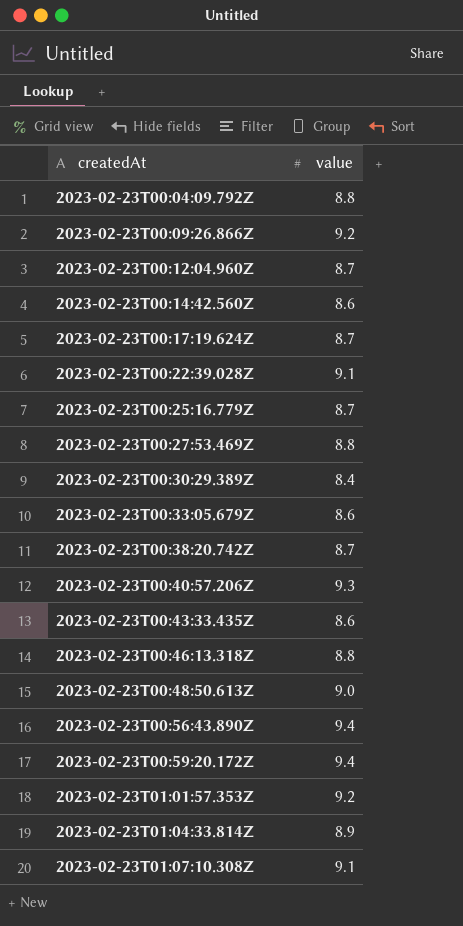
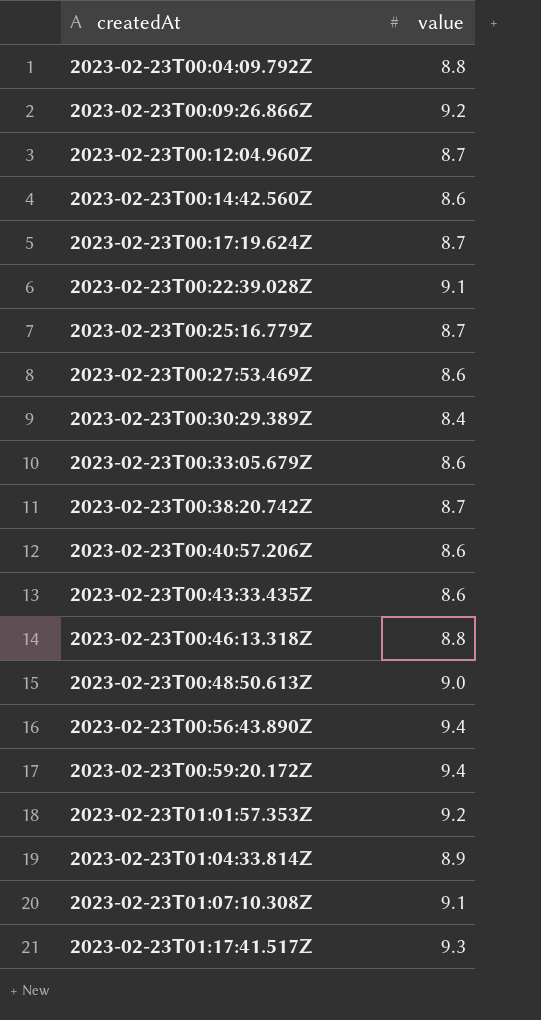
2023-02-23T00:27:53.469Z | value: 8.8 -> 8.6
2023-02-23T00:40:57.206Z | value: 9.3 -> 8.6
row 2023-02-23T01:17:41.517Z: none -> 9.3

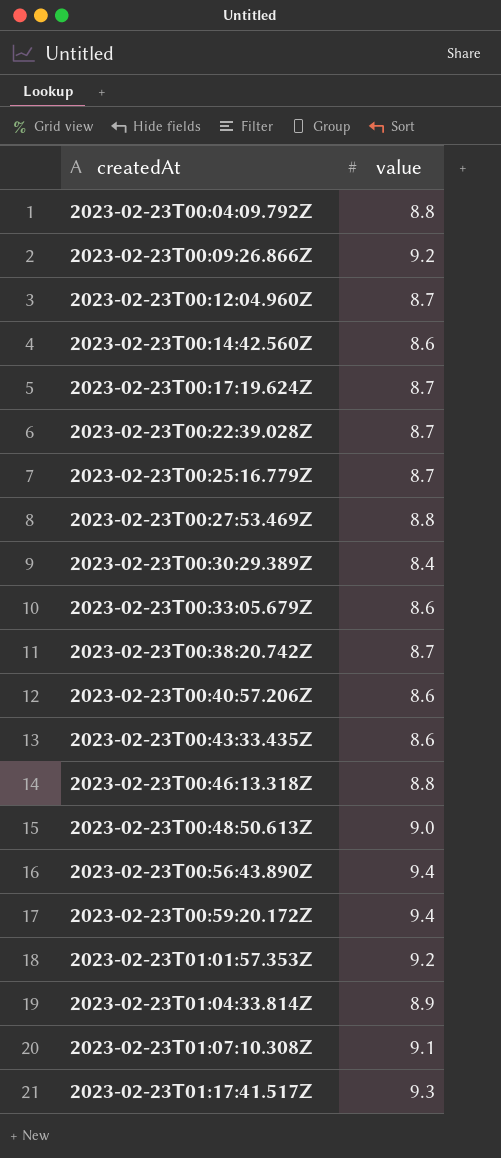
2023-02-23T00:22:39.028Z | value: 9.1 -> 8.7
2023-02-23T00:27:53.469Z | value: 8.6 -> 8.8

